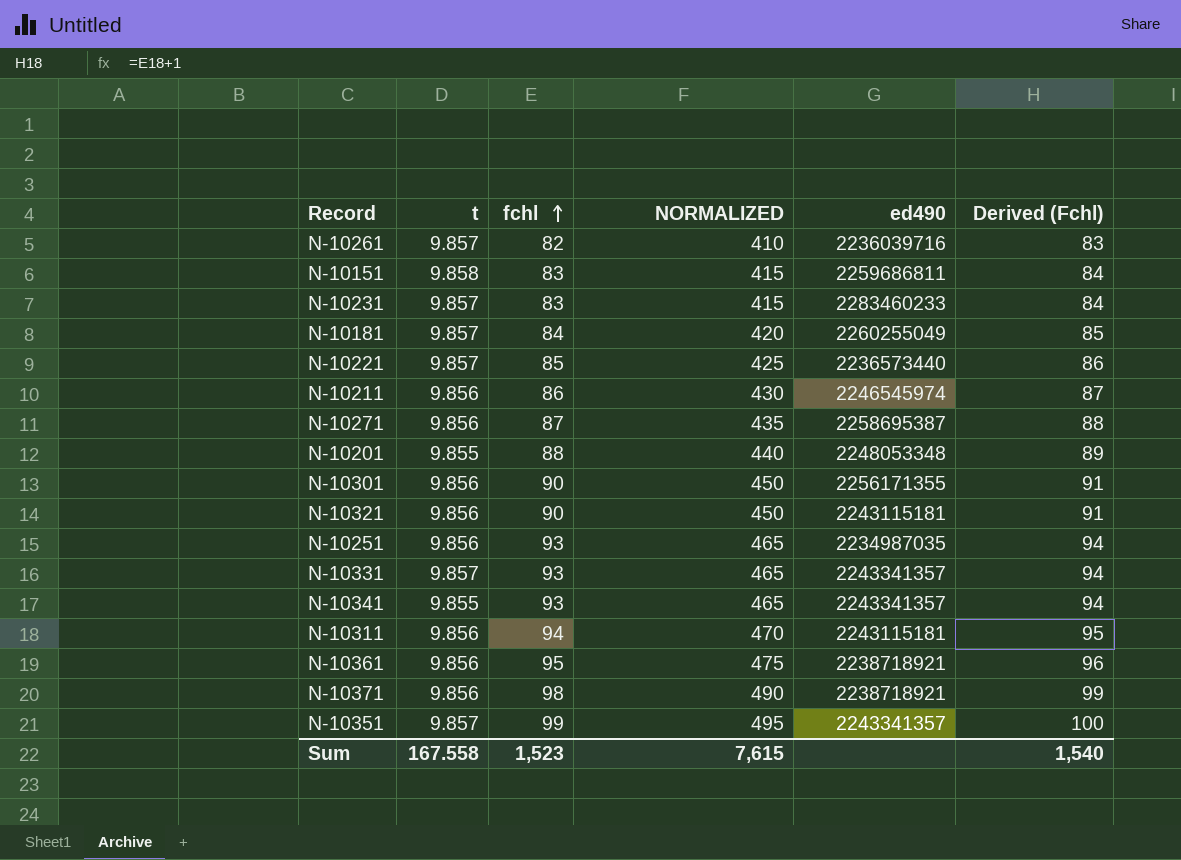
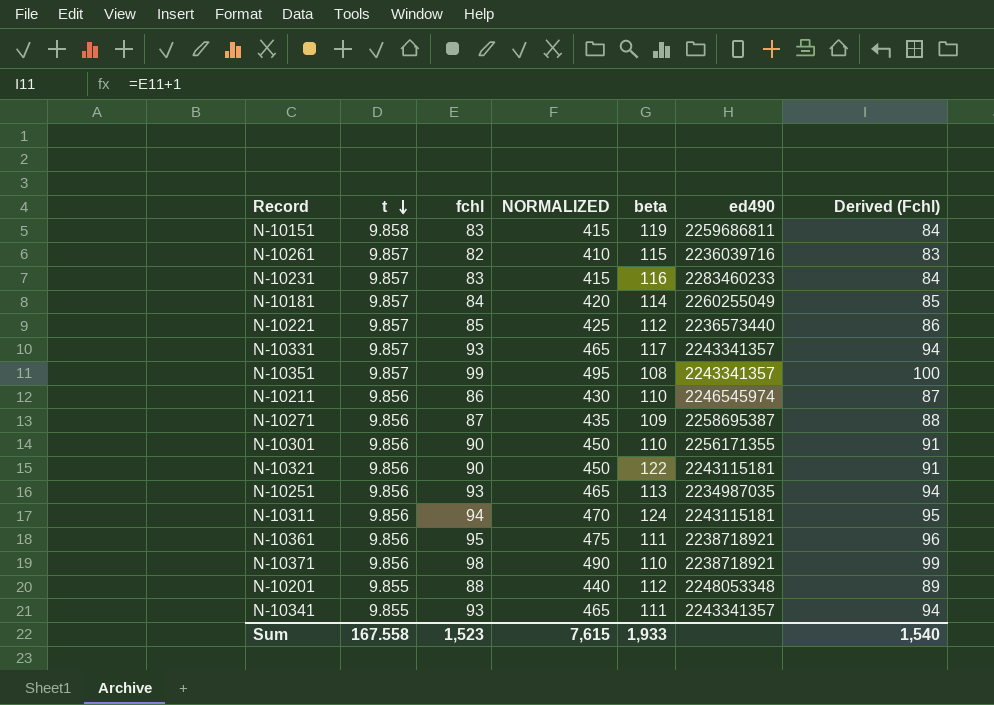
row order: fchl ascending -> t descending
column beta | position: none -> 5

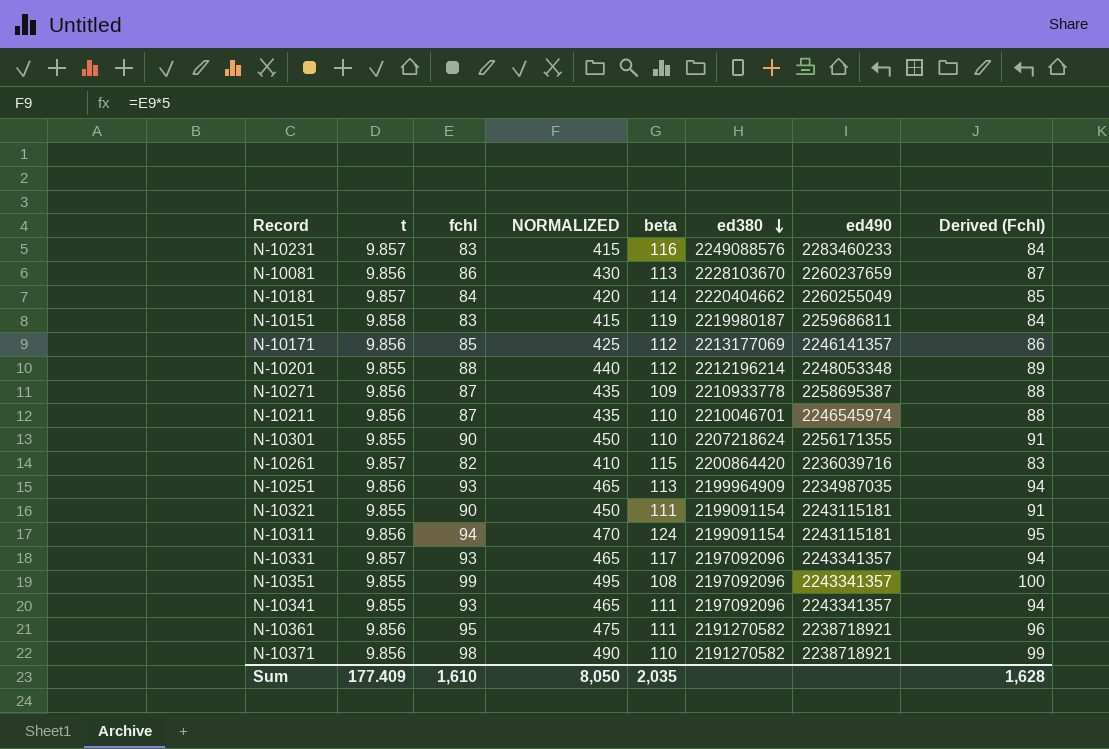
row order: t descending -> ed380 descending
column ed380 | position: none -> 6
row N-10221: 9.857 | 85 | 425 | 112 | 2236573440 | 86 -> none
row N-10081: none -> 9.856 | 86 | 430 | 113 | 2228103670 | 2260237659 | 87
row N-10171: none -> 9.856 | 85 | 425 | 112 | 2213177069 | 2246141357 | 86
N-10211 | fchl: 86 -> 87
N-10211 | NORMALIZED: 430 -> 435
N-10211 | Derived (Fchl): 87 -> 88
N-10301 | t: 9.856 -> 9.855
N-10321 | t: 9.856 -> 9.855
N-10321 | beta: 122 -> 111
N-10351 | t: 9.857 -> 9.855
Sum | t: 167.558 -> 177.409
Sum | fchl: 1,523 -> 1,610
Sum | NORMALIZED: 7,615 -> 8,050
Sum | beta: 1,933 -> 2,035
Sum | Derived (Fchl): 1,540 -> 1,628

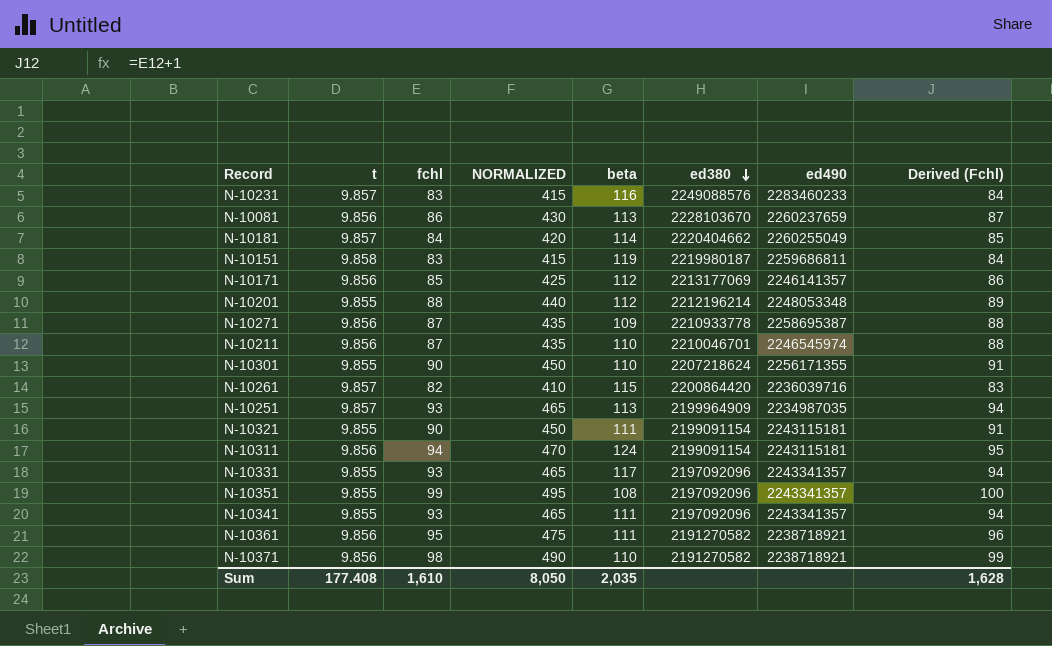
N-10251 | t: 9.856 -> 9.857
N-10331 | t: 9.857 -> 9.855
Sum | t: 177.409 -> 177.408

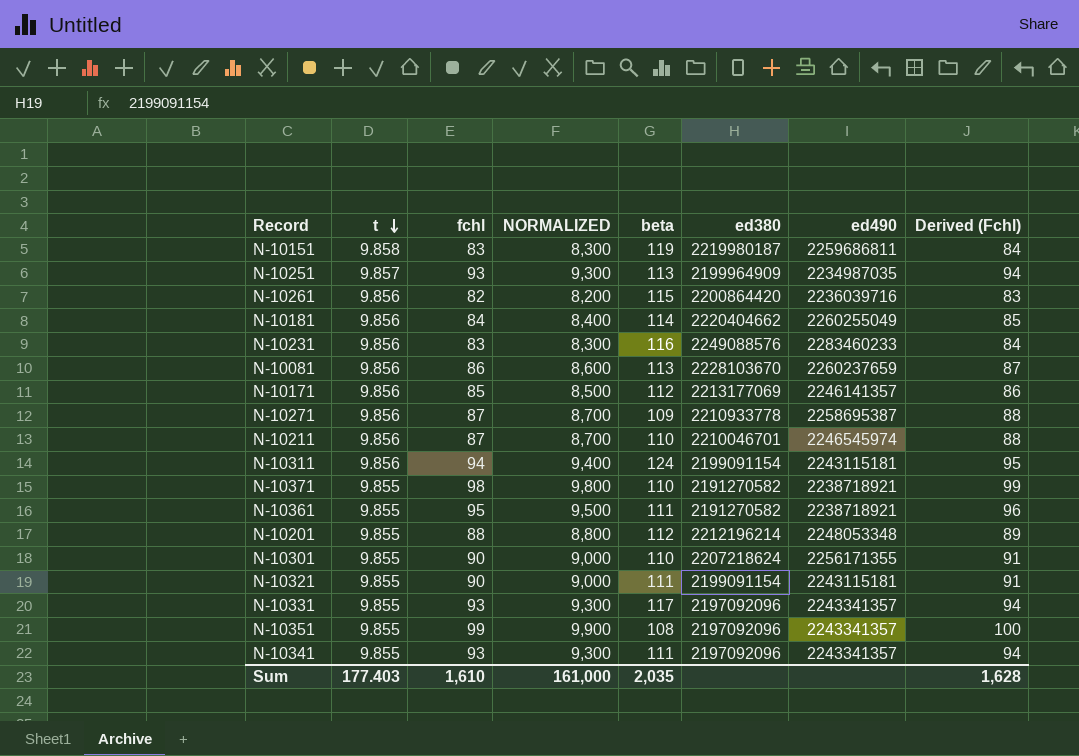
row order: ed380 descending -> t descending
column NORMALIZED | formula: [fchl] * 5 -> [fchl] * 100
N-10261 | t: 9.857 -> 9.856
N-10181 | t: 9.857 -> 9.856
N-10231 | t: 9.857 -> 9.856
N-10371 | t: 9.856 -> 9.855
N-10361 | t: 9.856 -> 9.855
Sum | t: 177.408 -> 177.403
Sum | NORMALIZED: 8,050 -> 161,000

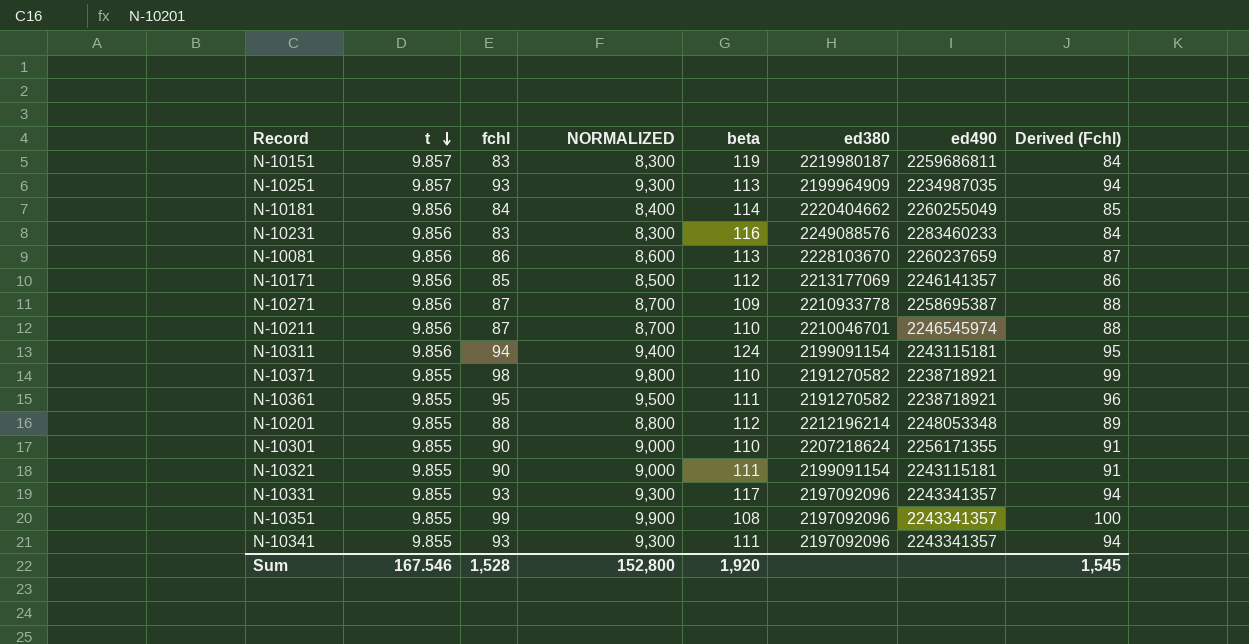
row N-10261: 9.856 | 82 | 8,200 | 115 | 2200864420 | 2236039716 | 83 -> none
N-10151 | t: 9.858 -> 9.857
Sum | t: 177.403 -> 167.546
Sum | fchl: 1,610 -> 1,528
Sum | NORMALIZED: 161,000 -> 152,800
Sum | beta: 2,035 -> 1,920
Sum | Derived (Fchl): 1,628 -> 1,545

